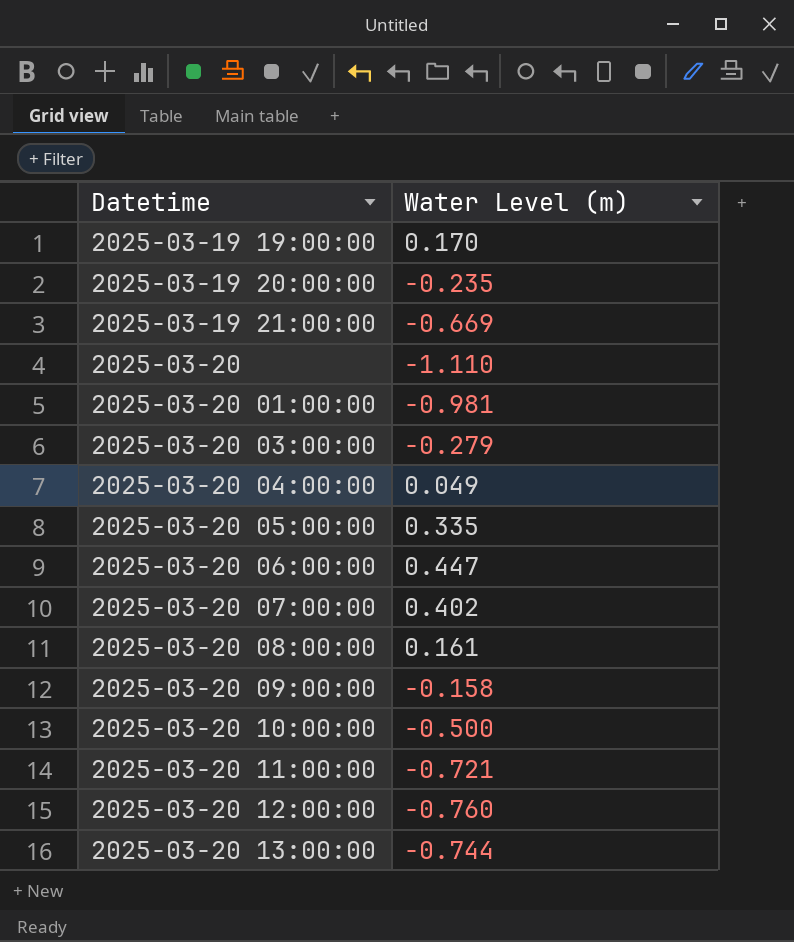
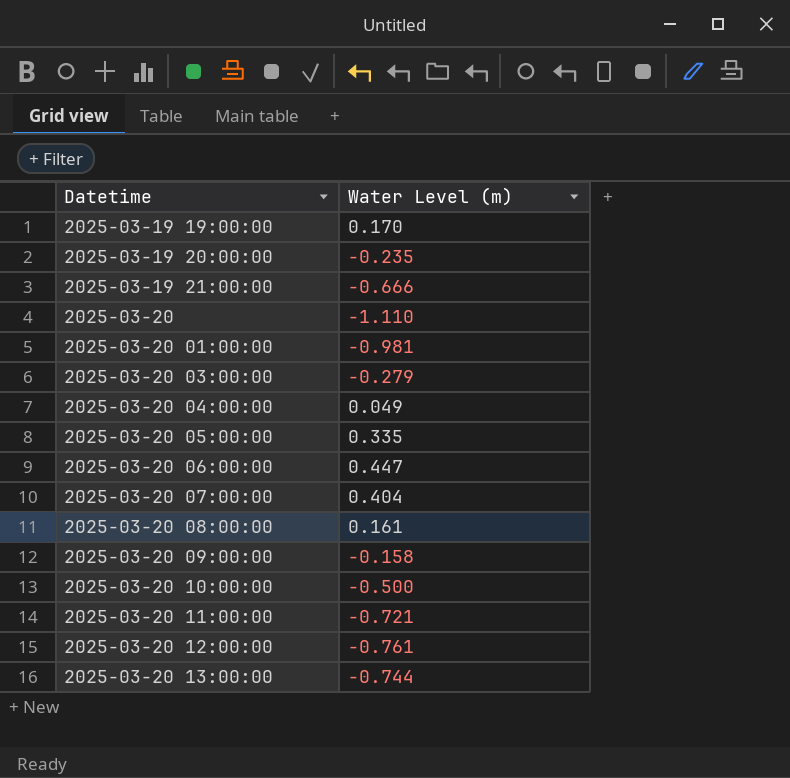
2025-03-19 21:00:00 | Water Level (m): -0.669 -> -0.666
2025-03-20 07:00:00 | Water Level (m): 0.402 -> 0.404
2025-03-20 12:00:00 | Water Level (m): -0.760 -> -0.761

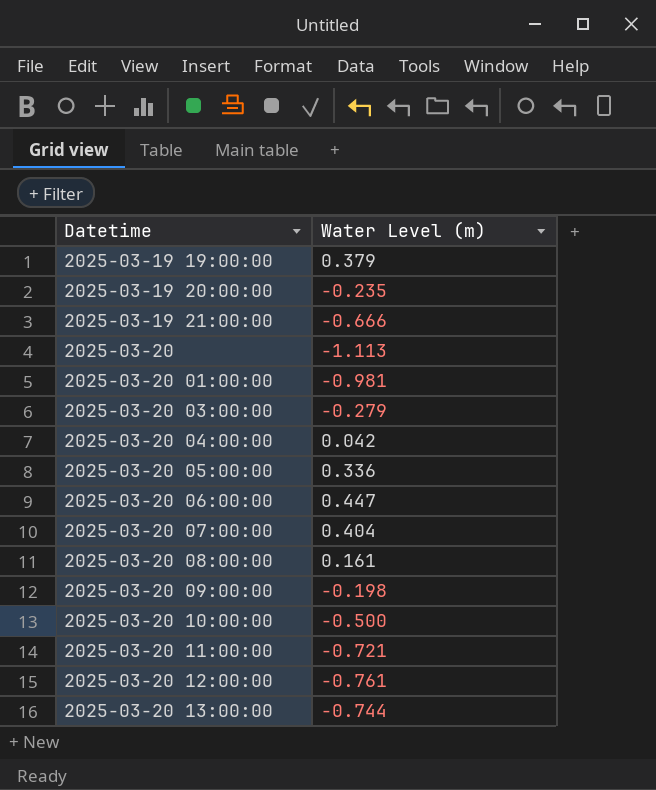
2025-03-19 19:00:00 | Water Level (m): 0.170 -> 0.379
2025-03-20 | Water Level (m): -1.110 -> -1.113
2025-03-20 04:00:00 | Water Level (m): 0.049 -> 0.042
2025-03-20 05:00:00 | Water Level (m): 0.335 -> 0.336
2025-03-20 09:00:00 | Water Level (m): -0.158 -> -0.198

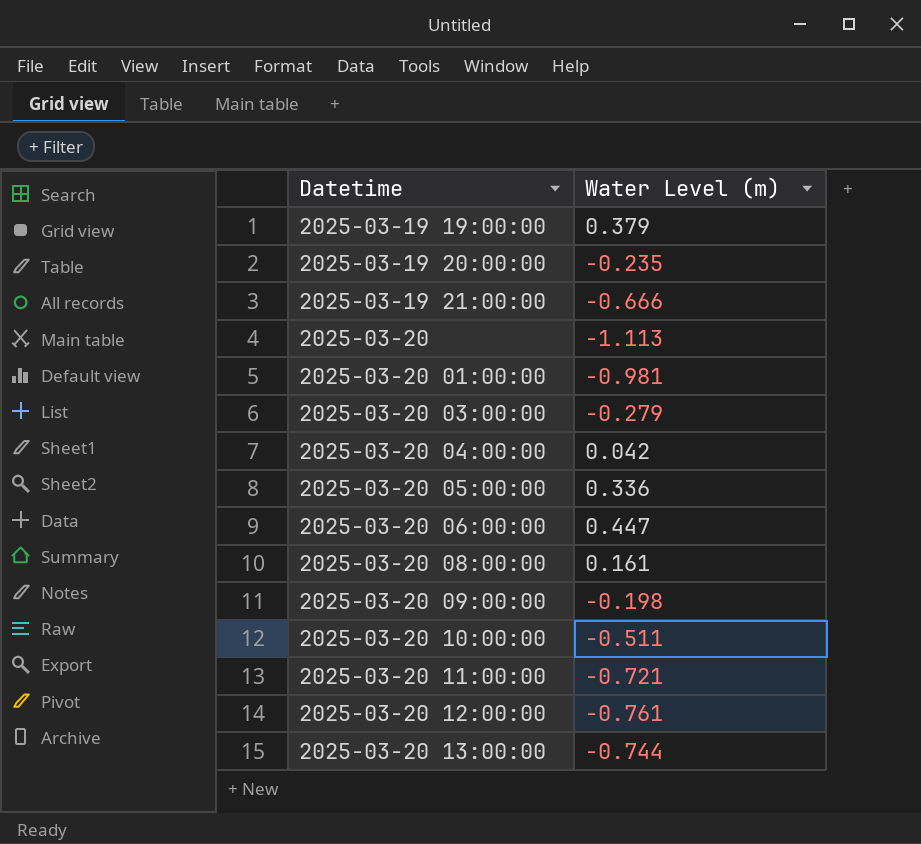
row 2025-03-20 07:00:00: 0.404 -> none
2025-03-20 10:00:00 | Water Level (m): -0.500 -> -0.511

